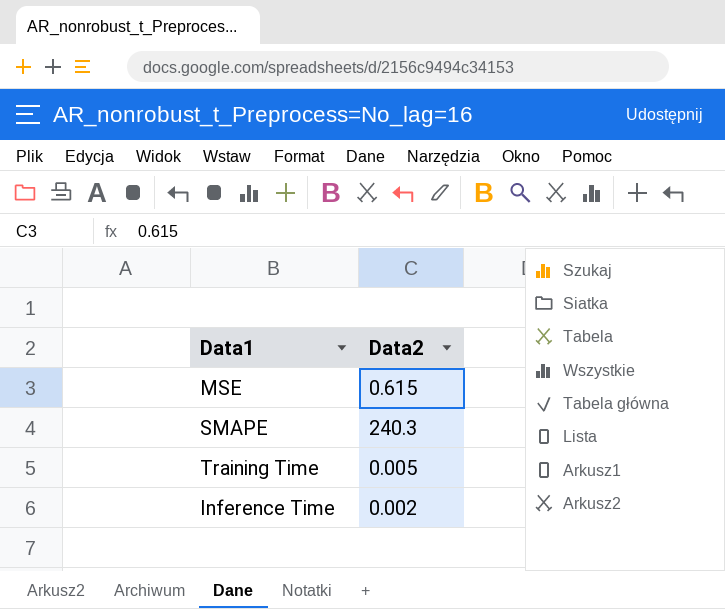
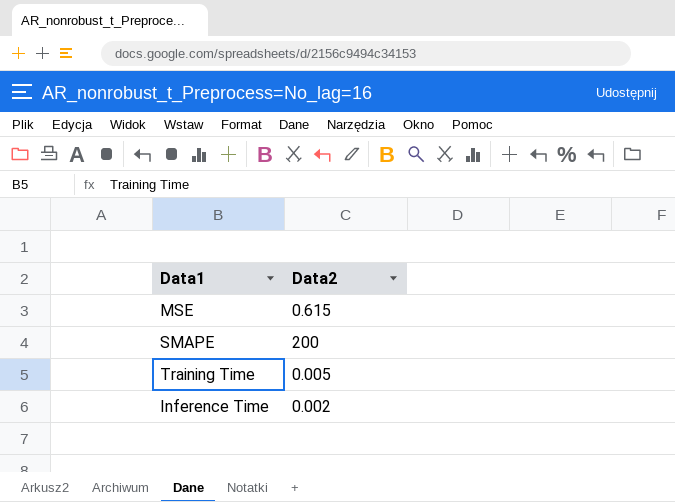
SMAPE | Data2: 240.3 -> 200

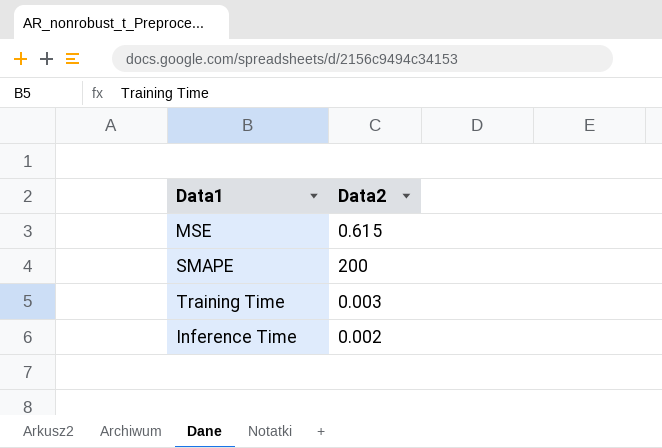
Training Time | Data2: 0.005 -> 0.003

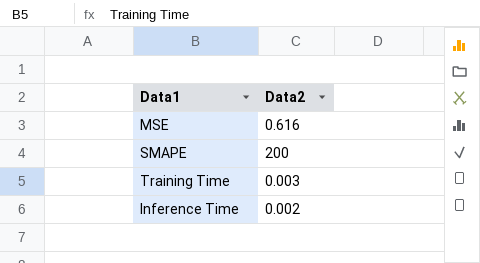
MSE | Data2: 0.615 -> 0.616

